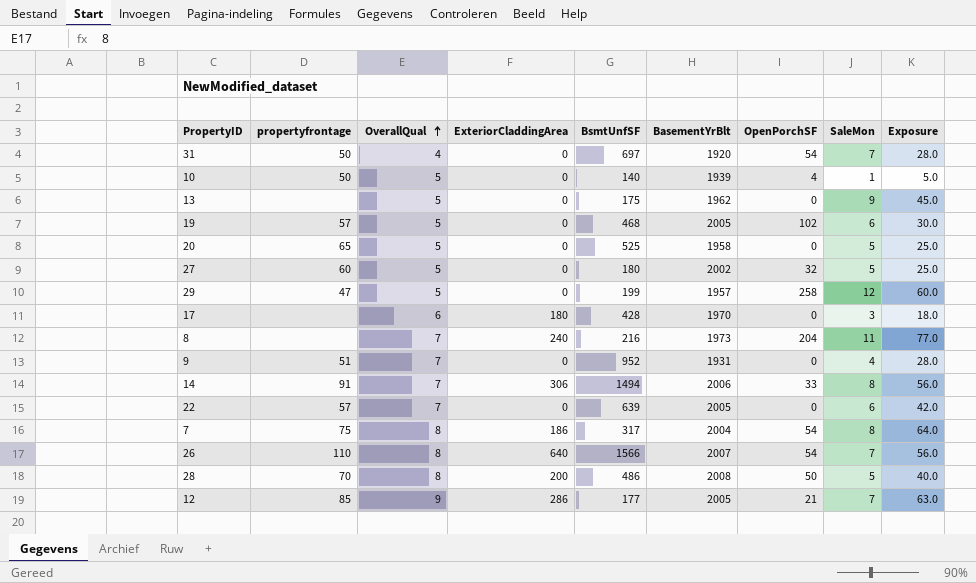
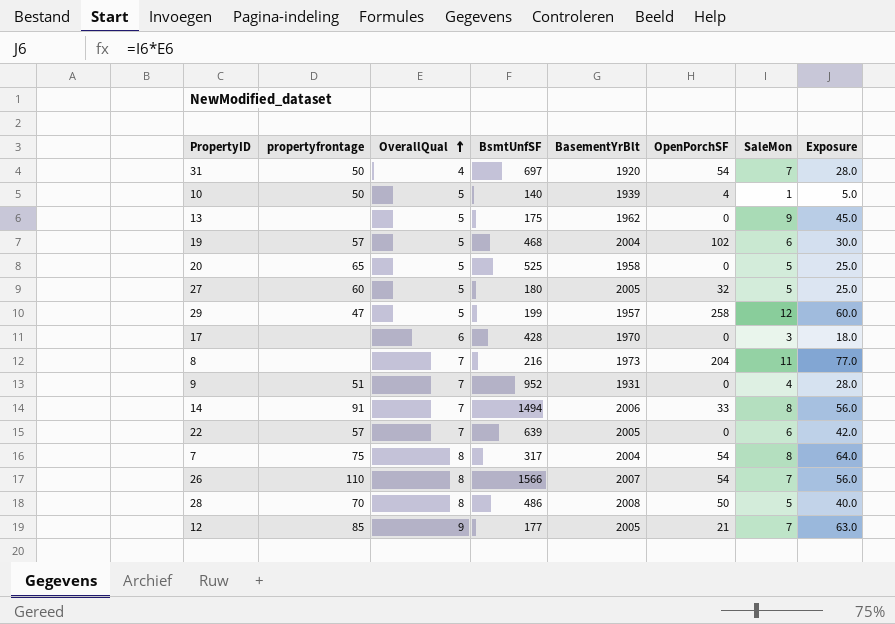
column ExteriorCladdingArea | position: 4 -> none
19 | BasementYrBlt: 2005 -> 2004
27 | BasementYrBlt: 2002 -> 2005

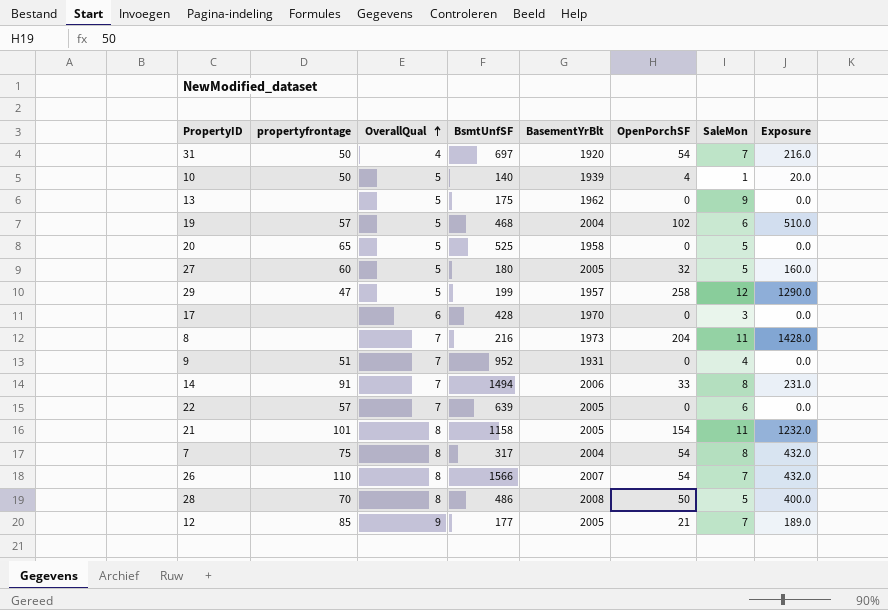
column Exposure | formula: [OverallQual] * [SaleMon] -> [OverallQual] * [OpenPorchSF]
row 21: none -> 101 | 8 | 1158 | 2005 | 154 | 11 | 1232.0

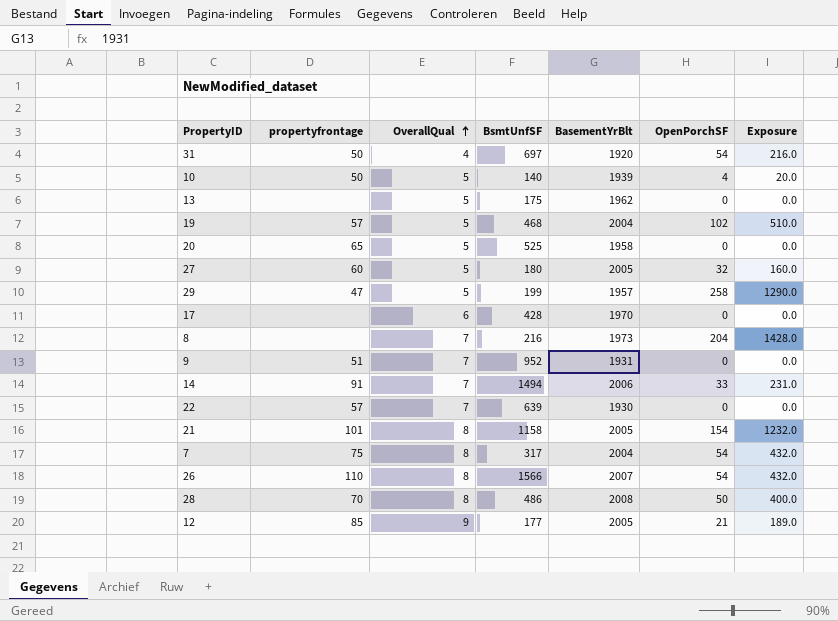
column SaleMon | position: 7 -> none
22 | BasementYrBlt: 2005 -> 1930

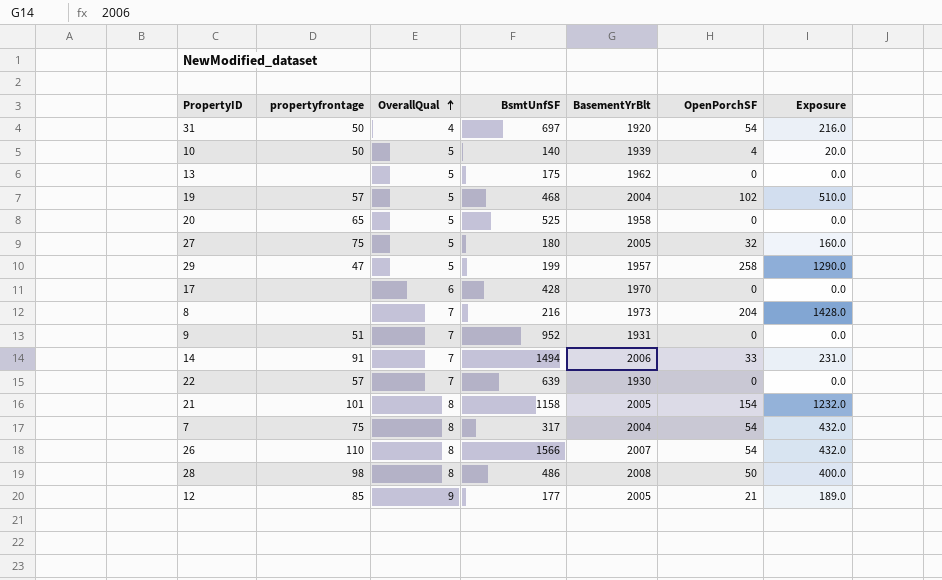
27 | propertyfrontage: 60 -> 75
28 | propertyfrontage: 70 -> 98

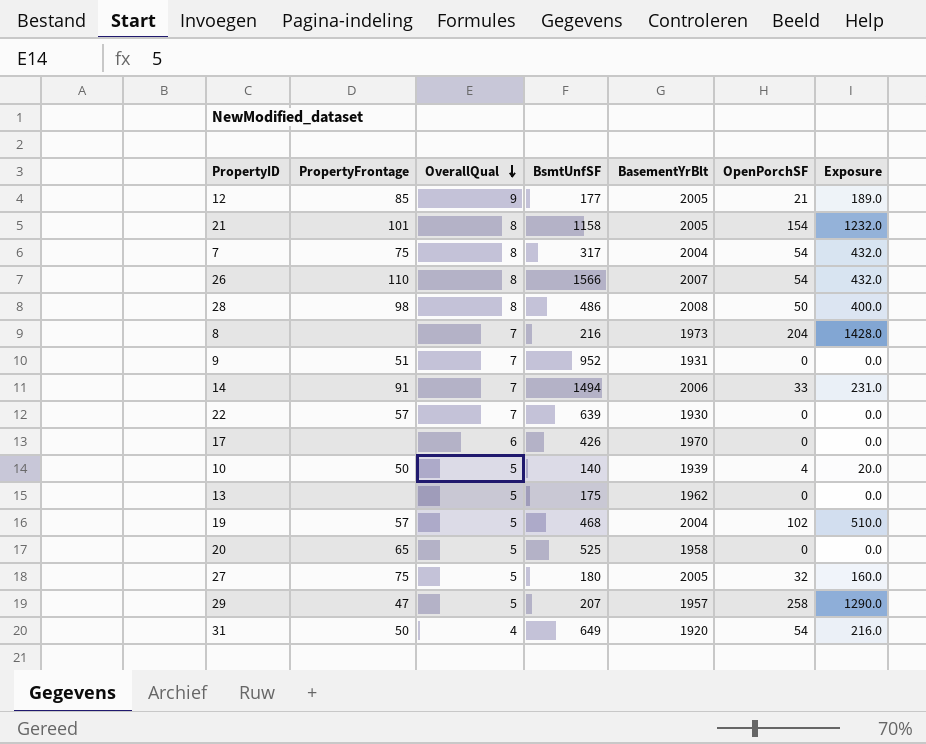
row order: OverallQual ascending -> OverallQual descending
column name: propertyfrontage -> PropertyFrontage
17 | BsmtUnfSF: 428 -> 426
29 | BsmtUnfSF: 199 -> 207
31 | BsmtUnfSF: 697 -> 649

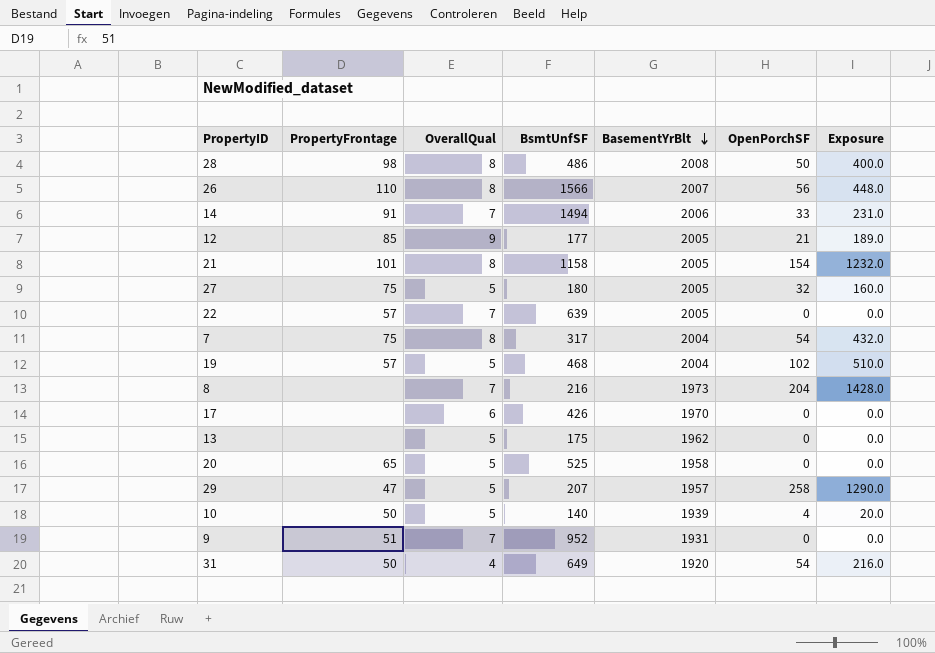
row order: OverallQual descending -> BasementYrBlt descending
26 | OpenPorchSF: 54 -> 56
26 | Exposure: 432.0 -> 448.0
22 | BasementYrBlt: 1930 -> 2005

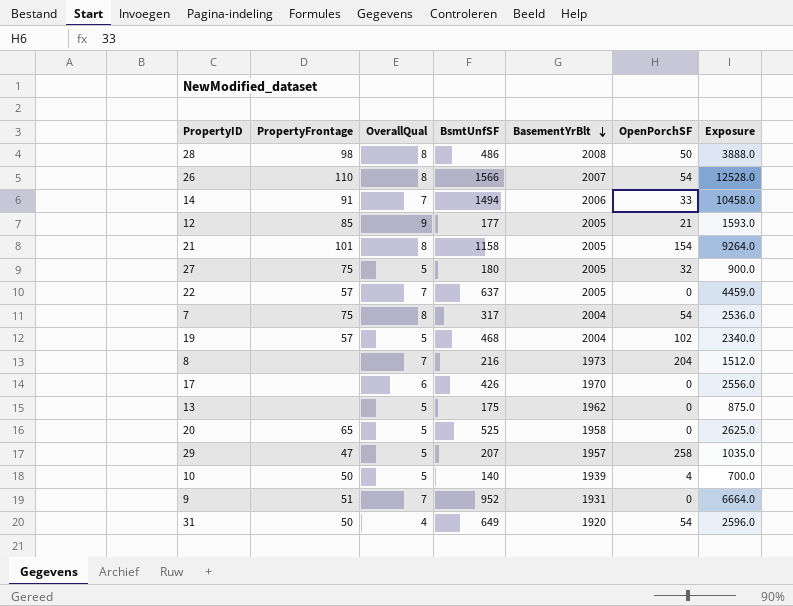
column Exposure | formula: [OverallQual] * [OpenPorchSF] -> [OverallQual] * [BsmtUnfSF]
26 | OpenPorchSF: 56 -> 54
22 | BsmtUnfSF: 639 -> 637

